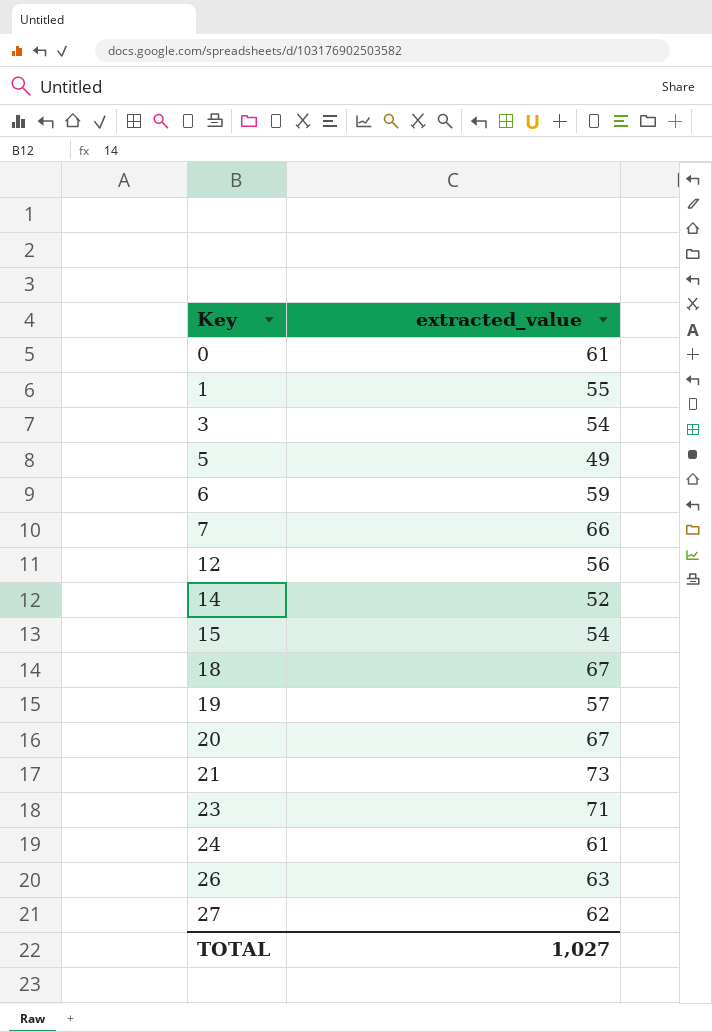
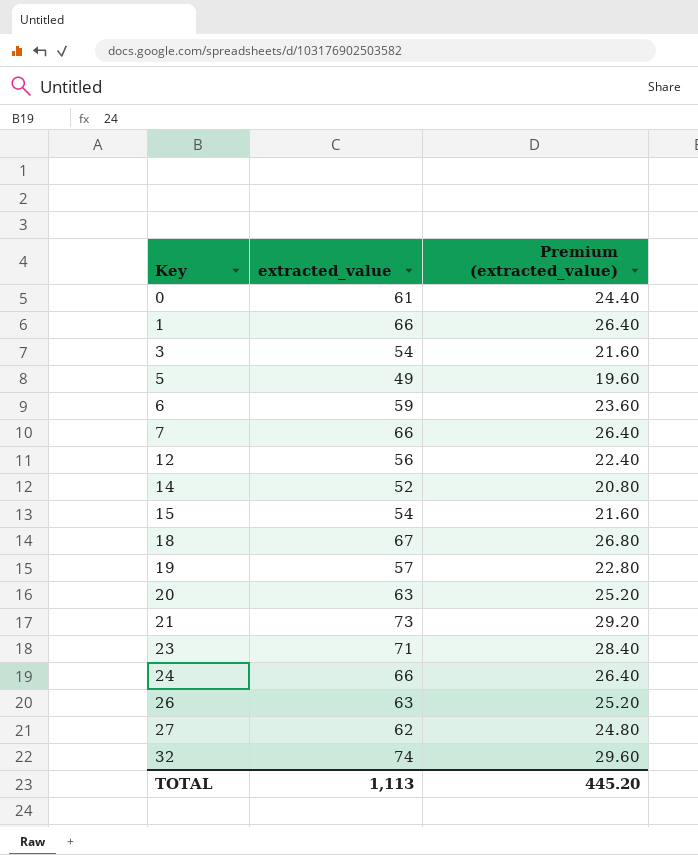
column Premium (extracted_value) | formula: none -> [extracted_value] * 0.4
1 | extracted_value: 55 -> 66
20 | extracted_value: 67 -> 63
24 | extracted_value: 61 -> 66
row 32: none -> 74 | 29.60
TOTAL | extracted_value: 1,027 -> 1,113

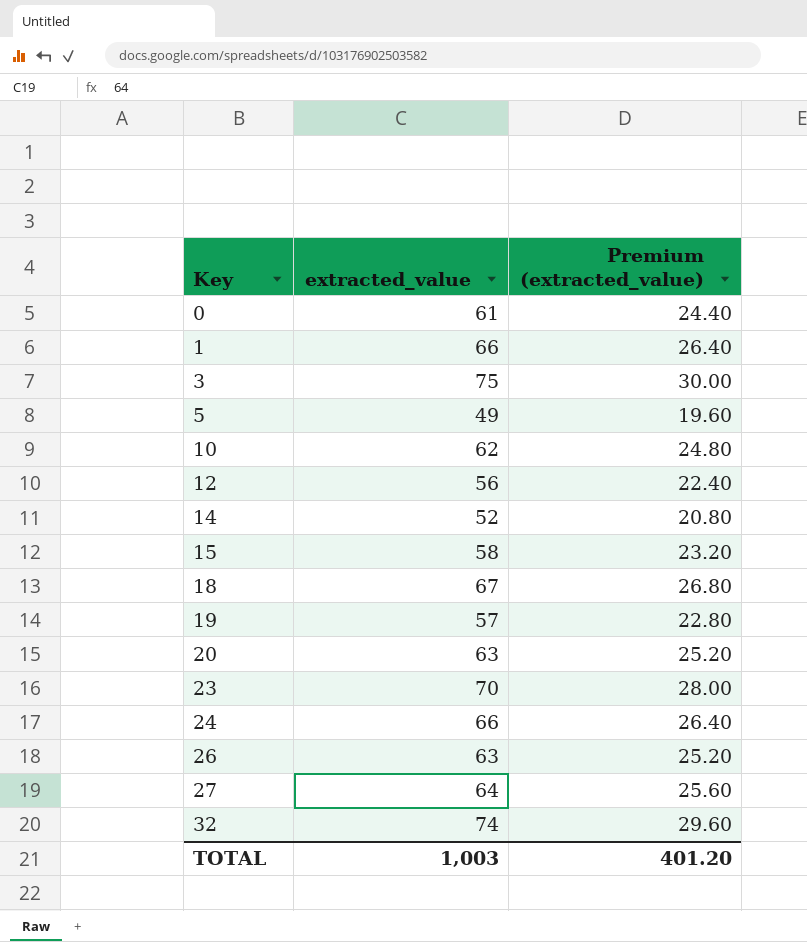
row 6: 59 | 23.60 -> none
row 7: 66 | 26.40 -> none
row 21: 73 | 29.20 -> none
3 | extracted_value: 54 -> 75
3 | Premium (extracted_value): 21.60 -> 30.00
row 10: none -> 62 | 24.80
15 | extracted_value: 54 -> 58
15 | Premium (extracted_value): 21.60 -> 23.20
23 | extracted_value: 71 -> 70
23 | Premium (extracted_value): 28.40 -> 28.00
27 | extracted_value: 62 -> 64
27 | Premium (extracted_value): 24.80 -> 25.60
TOTAL | extracted_value: 1,113 -> 1,003
TOTAL | Premium (extracted_value): 445.20 -> 401.20

